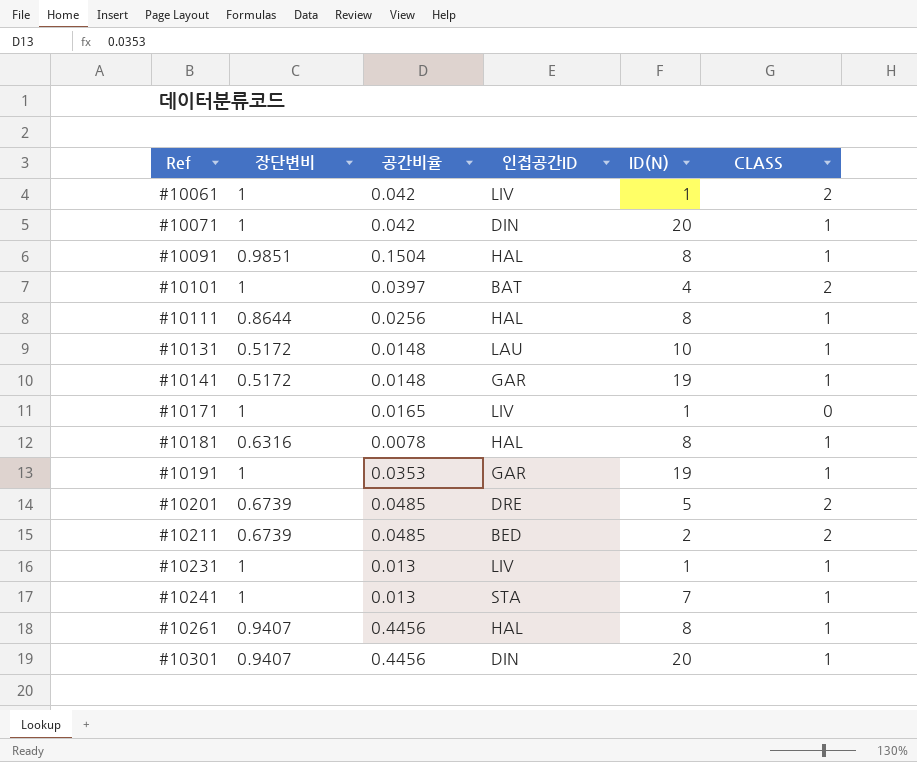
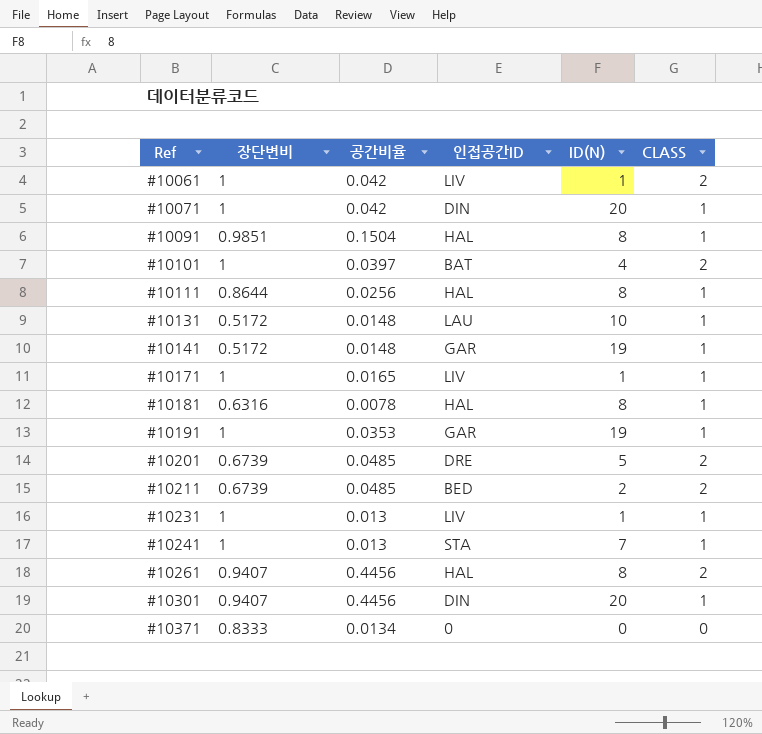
#10171 | CLASS: 0 -> 1
#10261 | CLASS: 1 -> 2
row #10371: none -> 0.8333 | 0.0134 | 0 | 0 | 0

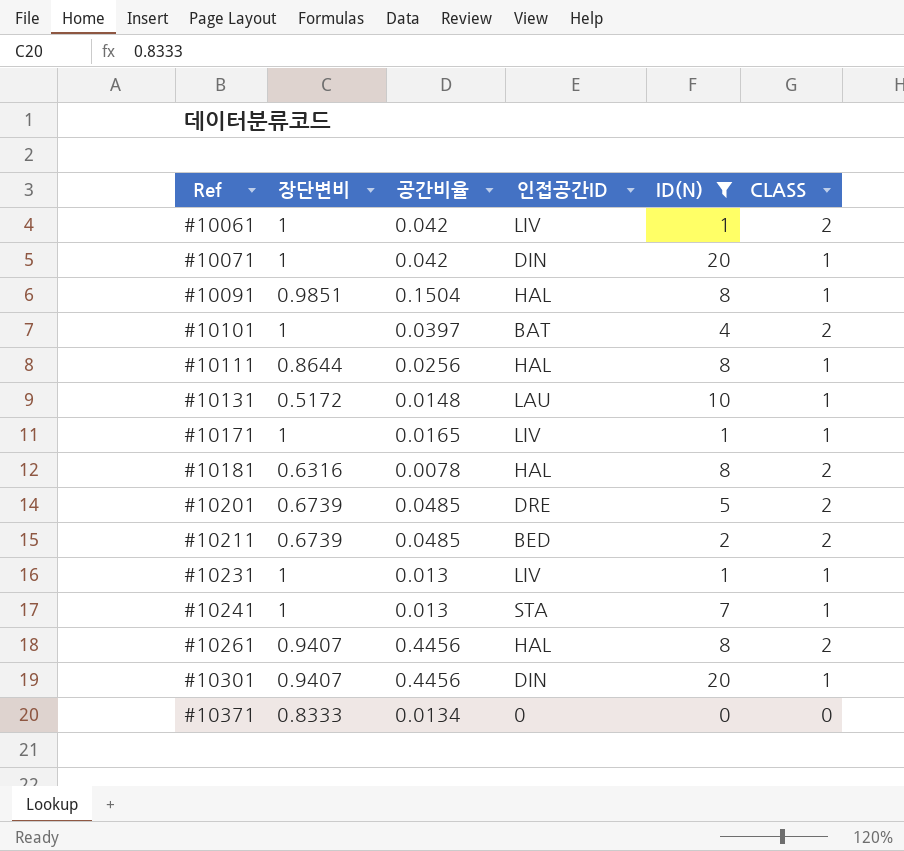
filter: none -> ID(N) != 19
#10181 | CLASS: 1 -> 2

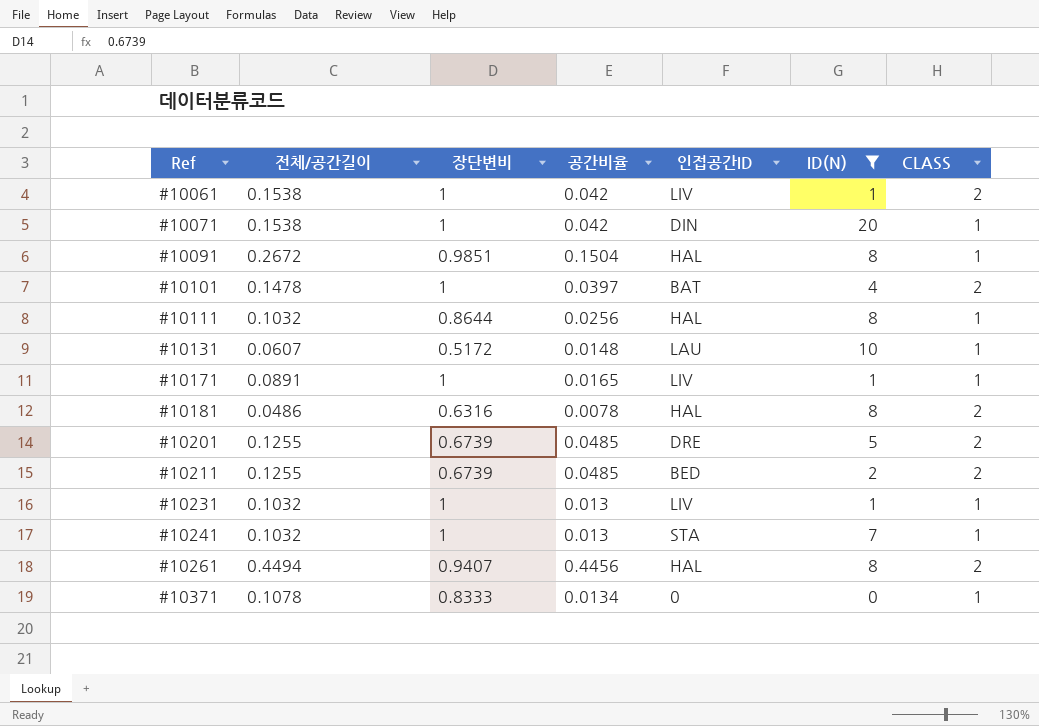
column 전체/공간길이 | position: none -> 2
row #10301: 0.9407 | 0.4456 | DIN | 20 | 1 -> none
#10371 | CLASS: 0 -> 1

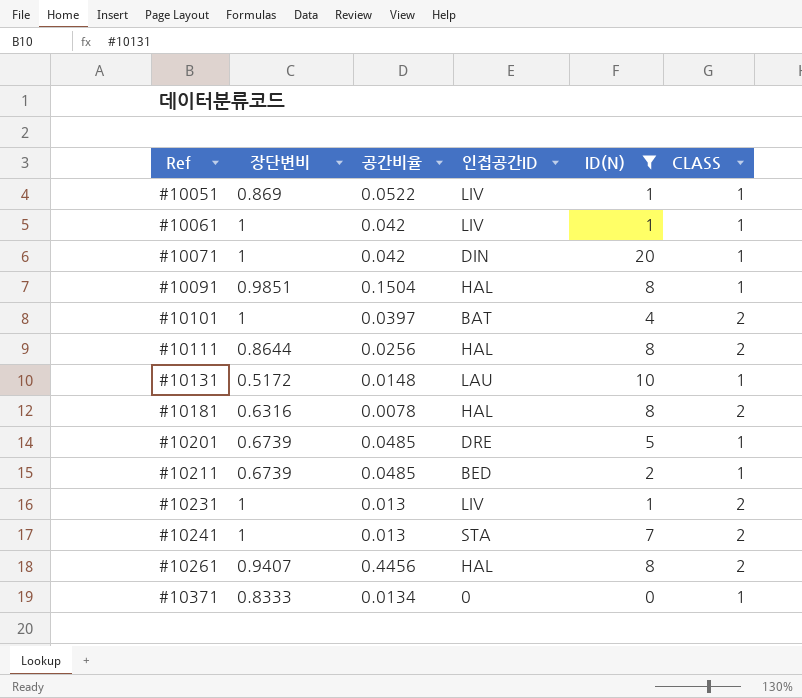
column 전체/공간길이 | position: 2 -> none
row #10171: 0.0891 | 1 | 0.0165 | LIV | 1 | 1 -> none
row #10051: none -> 0.869 | 0.0522 | LIV | 1 | 1
#10061 | CLASS: 2 -> 1
#10111 | CLASS: 1 -> 2
#10201 | CLASS: 2 -> 1
#10211 | CLASS: 2 -> 1
#10231 | CLASS: 1 -> 2
#10241 | CLASS: 1 -> 2

